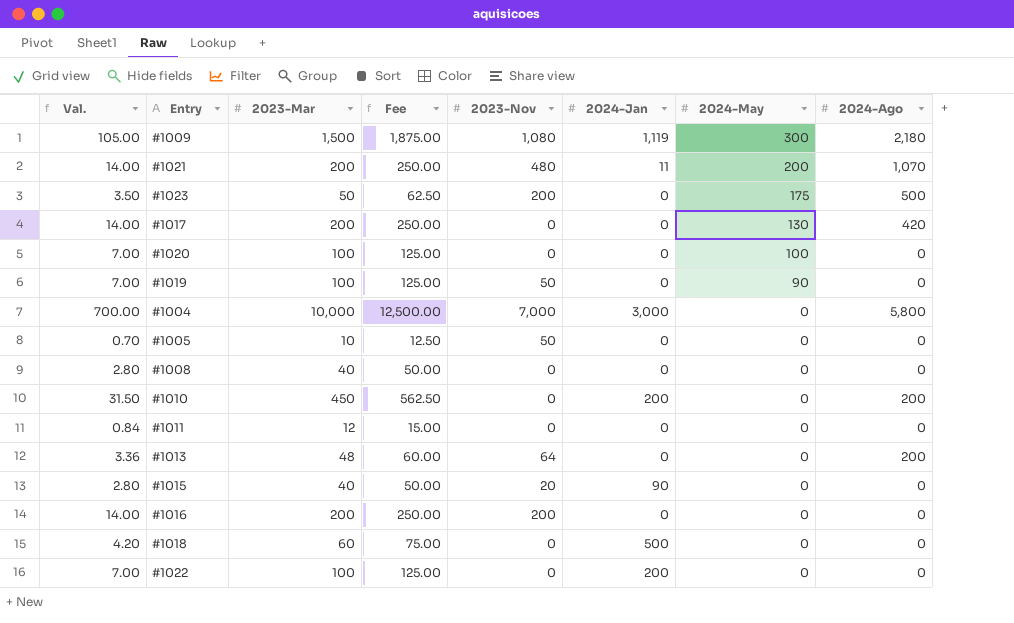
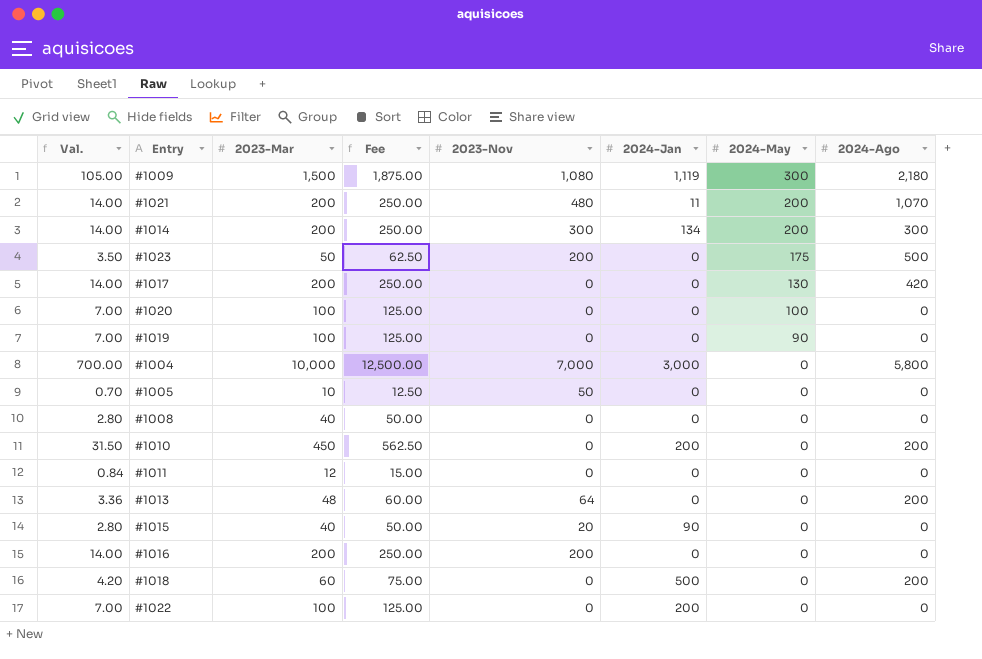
row #1014: none -> 14.00 | 200 | 250.00 | 300 | 134 | 200 | 300
#1019 | 2023-Nov: 50 -> 0
#1018 | 2024-Ago: 0 -> 200

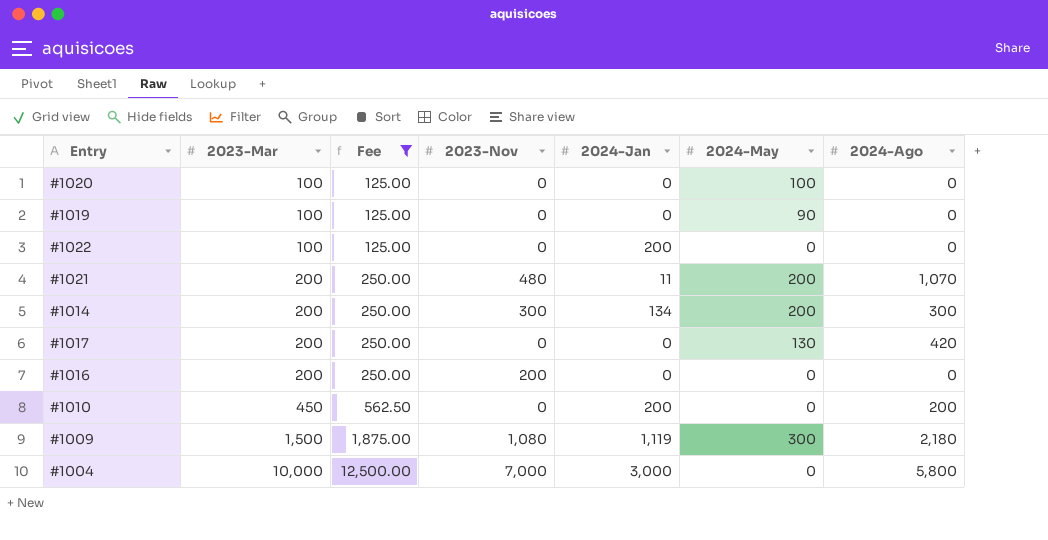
filter: none -> Fee >= 125.00
row order: 2024-May descending -> 2023-Mar ascending
column Val. | formula: [2023-Mar] * 0.07 -> none

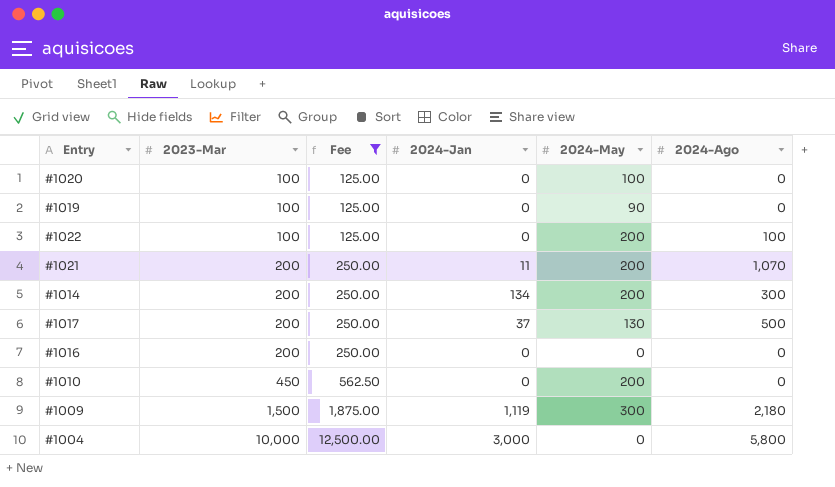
column 2023-Nov | position: 4 -> none
#1022 | 2024-Jan: 200 -> 0
#1022 | 2024-May: 0 -> 200
#1022 | 2024-Ago: 0 -> 100
#1017 | 2024-Jan: 0 -> 37
#1017 | 2024-Ago: 420 -> 500
#1010 | 2024-Jan: 200 -> 0
#1010 | 2024-May: 0 -> 200
#1010 | 2024-Ago: 200 -> 0

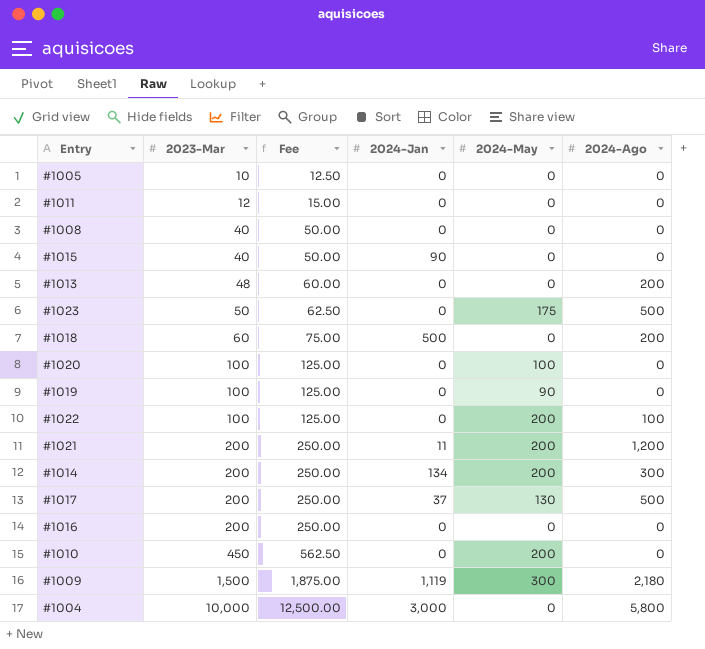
filter: Fee >= 125.00 -> none
#1021 | 2024-Ago: 1,070 -> 1,200

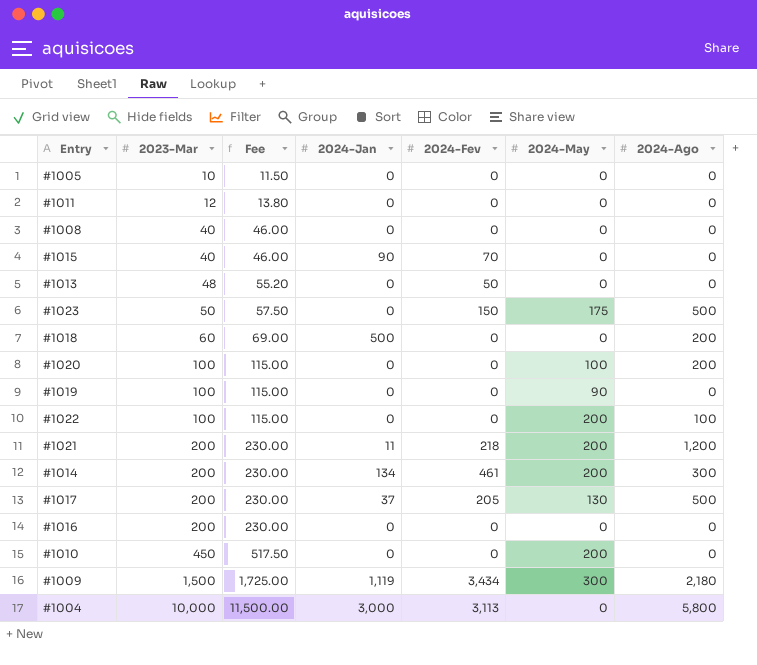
column Fee | formula: [2023-Mar] * 1.25 -> [2023-Mar] * 1.15
column 2024-Fev | position: none -> 5
#1013 | 2024-Ago: 200 -> 0
#1020 | 2024-Ago: 0 -> 200

